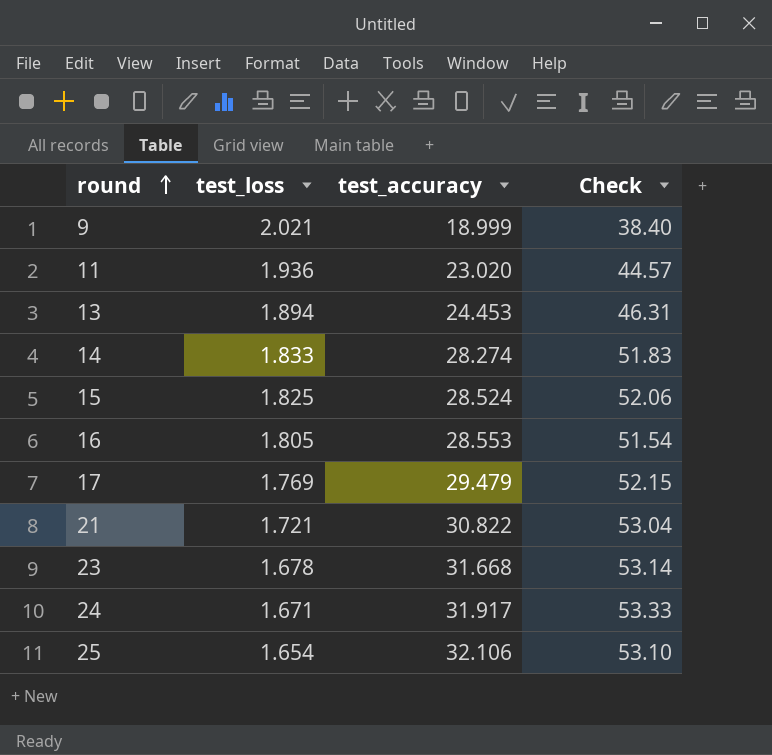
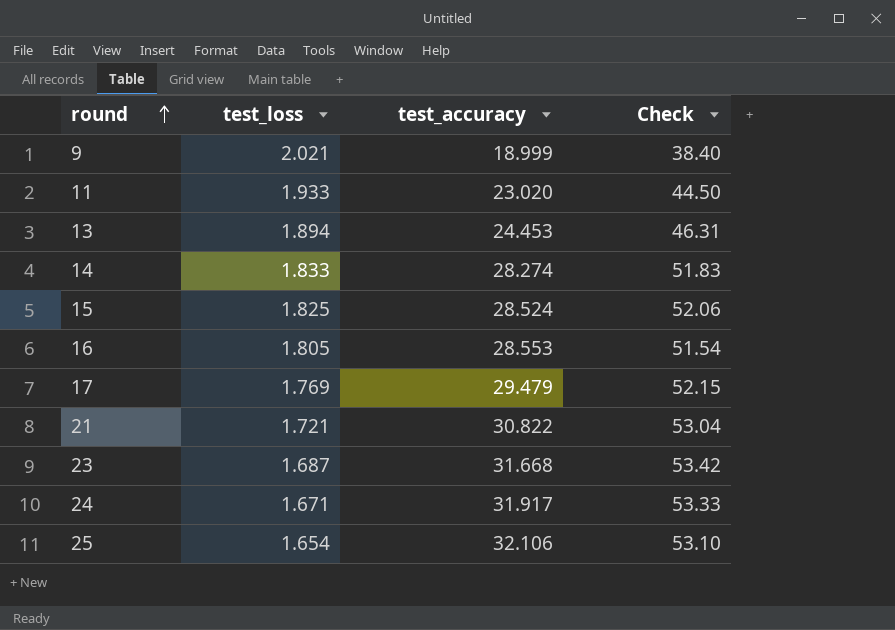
11 | test_loss: 1.936 -> 1.933
11 | Check: 44.57 -> 44.50
23 | test_loss: 1.678 -> 1.687
23 | Check: 53.14 -> 53.42

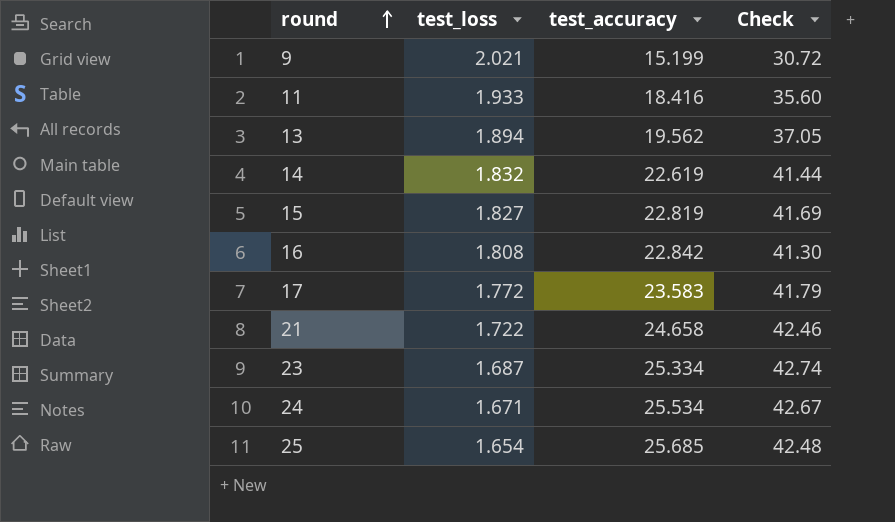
9 | test_accuracy: 18.999 -> 15.199
9 | Check: 38.40 -> 30.72
11 | test_accuracy: 23.020 -> 18.416
11 | Check: 44.50 -> 35.60
13 | test_accuracy: 24.453 -> 19.562
13 | Check: 46.31 -> 37.05
14 | test_loss: 1.833 -> 1.832
14 | test_accuracy: 28.274 -> 22.619
14 | Check: 51.83 -> 41.44
15 | test_loss: 1.825 -> 1.827
15 | test_accuracy: 28.524 -> 22.819
15 | Check: 52.06 -> 41.69
16 | test_loss: 1.805 -> 1.808
16 | test_accuracy: 28.553 -> 22.842
16 | Check: 51.54 -> 41.30
17 | test_loss: 1.769 -> 1.772
17 | test_accuracy: 29.479 -> 23.583
17 | Check: 52.15 -> 41.79
21 | test_loss: 1.721 -> 1.722
21 | test_accuracy: 30.822 -> 24.658
21 | Check: 53.04 -> 42.46
23 | test_accuracy: 31.668 -> 25.334
23 | Check: 53.42 -> 42.74
24 | test_accuracy: 31.917 -> 25.534
24 | Check: 53.33 -> 42.67
25 | test_accuracy: 32.106 -> 25.685
25 | Check: 53.10 -> 42.48

